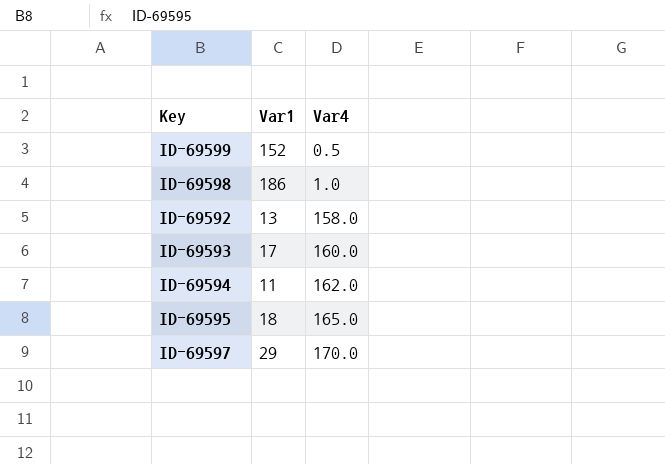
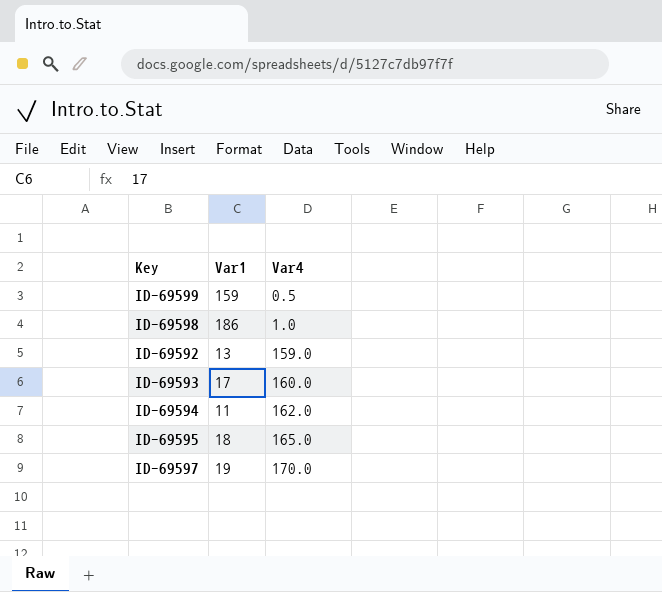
ID-69599 | Var1: 152 -> 159
ID-69592 | Var4: 158.0 -> 159.0
ID-69597 | Var1: 29 -> 19

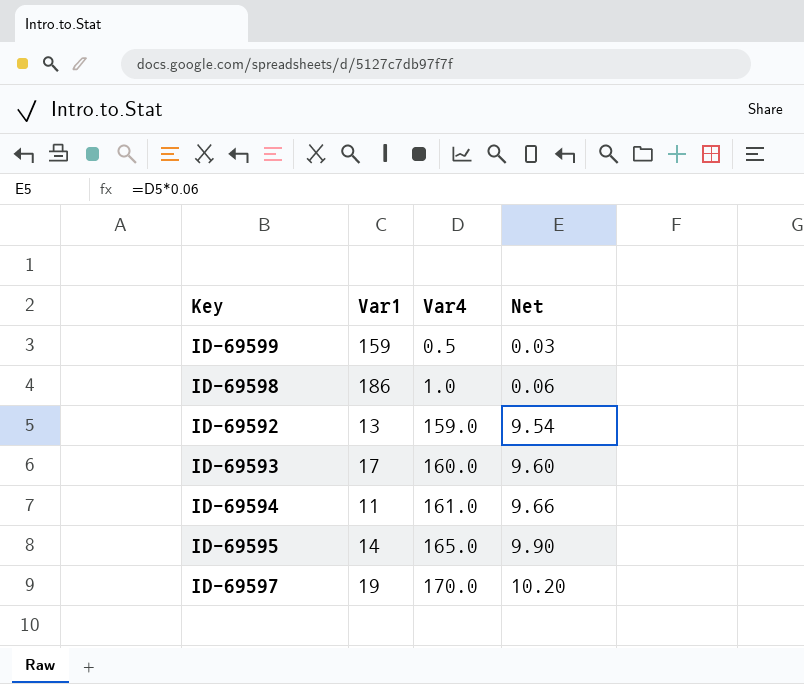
column Net | formula: none -> [Var4] * 0.06
ID-69594 | Var4: 162.0 -> 161.0
ID-69595 | Var1: 18 -> 14

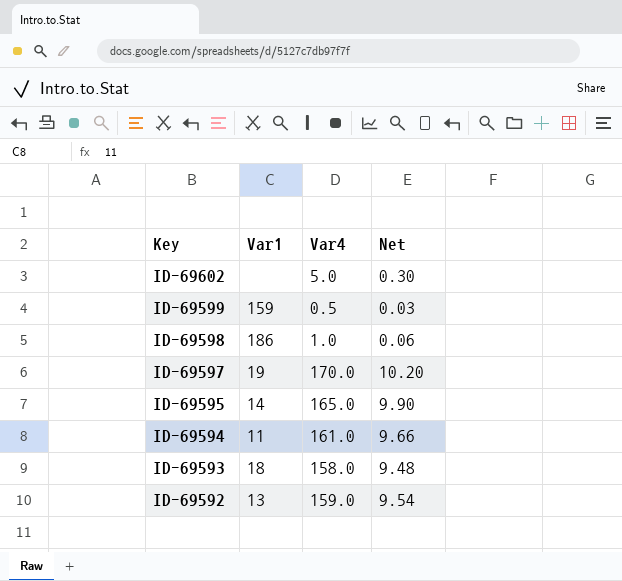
row order: Var4 ascending -> Key descending
row ID-69602: none -> none | 5.0 | 0.30
ID-69593 | Var1: 17 -> 18
ID-69593 | Var4: 160.0 -> 158.0
ID-69593 | Net: 9.60 -> 9.48

